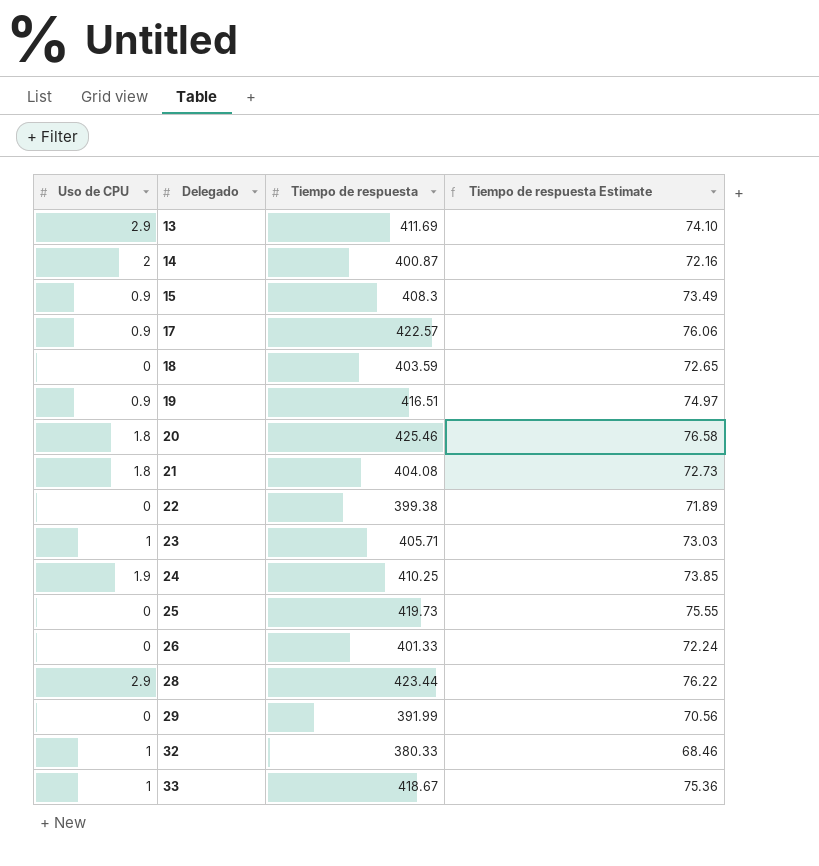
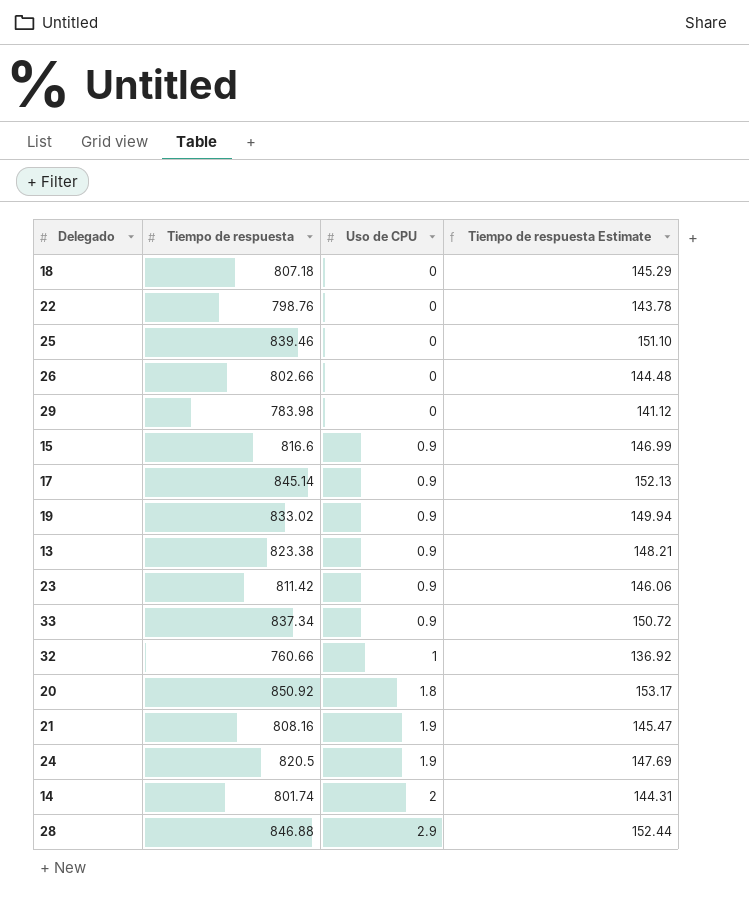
row order: Delegado ascending -> Uso de CPU ascending
column Uso de CPU | position: 1 -> 3
18 | Tiempo de respuesta: 403.59 -> 807.18
18 | Tiempo de respuesta Estimate: 72.65 -> 145.29
22 | Tiempo de respuesta: 399.38 -> 798.76
22 | Tiempo de respuesta Estimate: 71.89 -> 143.78
25 | Tiempo de respuesta: 419.73 -> 839.46
25 | Tiempo de respuesta Estimate: 75.55 -> 151.10
26 | Tiempo de respuesta: 401.33 -> 802.66
26 | Tiempo de respuesta Estimate: 72.24 -> 144.48
29 | Tiempo de respuesta: 391.99 -> 783.98
29 | Tiempo de respuesta Estimate: 70.56 -> 141.12
15 | Tiempo de respuesta: 408.3 -> 816.6
15 | Tiempo de respuesta Estimate: 73.49 -> 146.99
17 | Tiempo de respuesta: 422.57 -> 845.14
17 | Tiempo de respuesta Estimate: 76.06 -> 152.13
19 | Tiempo de respuesta: 416.51 -> 833.02
19 | Tiempo de respuesta Estimate: 74.97 -> 149.94
13 | Tiempo de respuesta: 411.69 -> 823.38
13 | Uso de CPU: 2.9 -> 0.9
13 | Tiempo de respuesta Estimate: 74.10 -> 148.21
23 | Tiempo de respuesta: 405.71 -> 811.42
23 | Uso de CPU: 1 -> 0.9
23 | Tiempo de respuesta Estimate: 73.03 -> 146.06
33 | Tiempo de respuesta: 418.67 -> 837.34
33 | Uso de CPU: 1 -> 0.9
33 | Tiempo de respuesta Estimate: 75.36 -> 150.72
32 | Tiempo de respuesta: 380.33 -> 760.66
32 | Tiempo de respuesta Estimate: 68.46 -> 136.92
20 | Tiempo de respuesta: 425.46 -> 850.92
20 | Tiempo de respuesta Estimate: 76.58 -> 153.17
21 | Tiempo de respuesta: 404.08 -> 808.16
21 | Uso de CPU: 1.8 -> 1.9
21 | Tiempo de respuesta Estimate: 72.73 -> 145.47
24 | Tiempo de respuesta: 410.25 -> 820.5
24 | Tiempo de respuesta Estimate: 73.85 -> 147.69
14 | Tiempo de respuesta: 400.87 -> 801.74
14 | Tiempo de respuesta Estimate: 72.16 -> 144.31
28 | Tiempo de respuesta: 423.44 -> 846.88
28 | Tiempo de respuesta Estimate: 76.22 -> 152.44

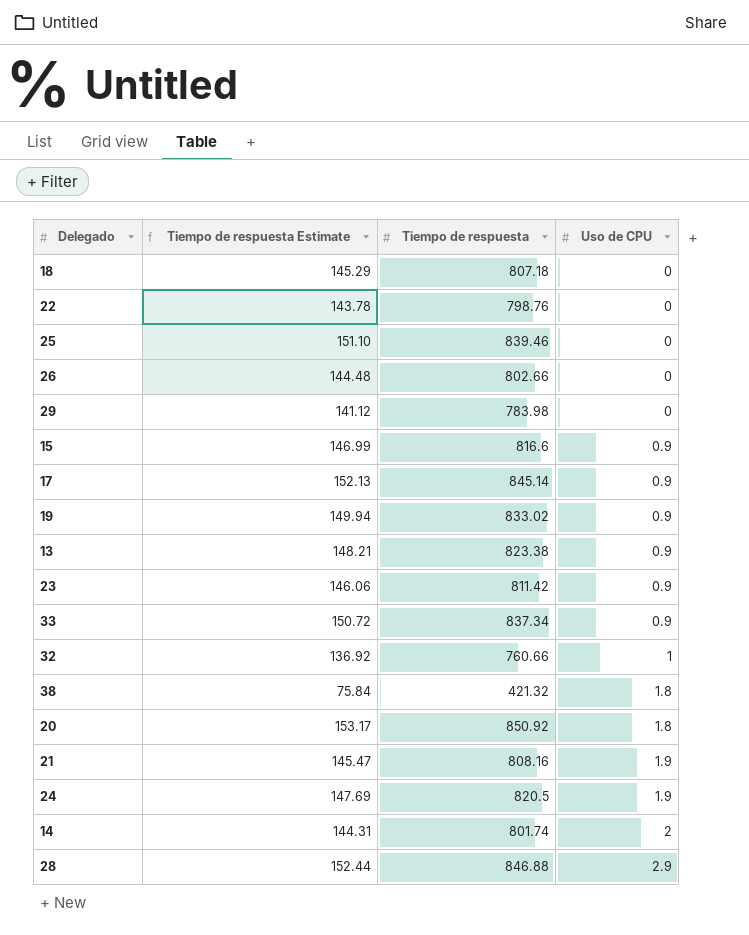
column Tiempo de respuesta Estimate | position: 4 -> 2
row 38: none -> 75.84 | 421.32 | 1.8

